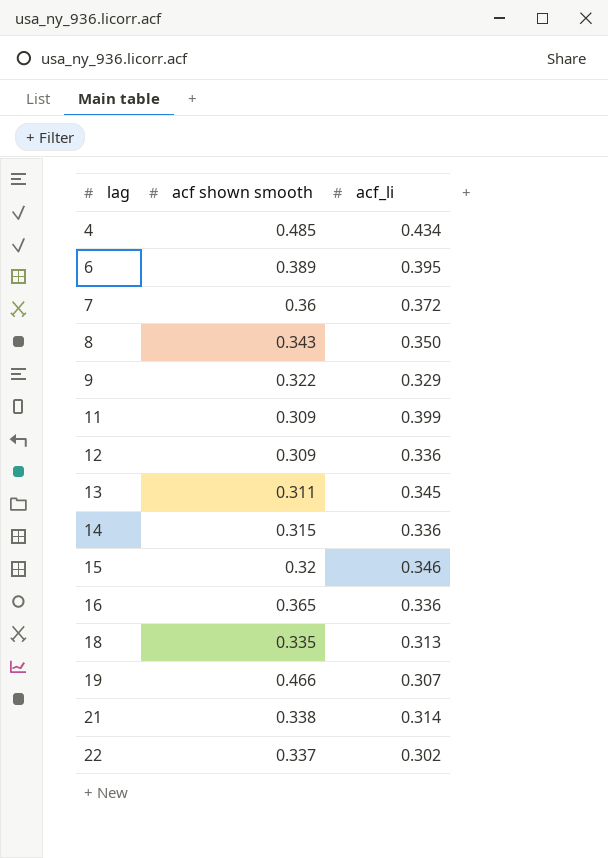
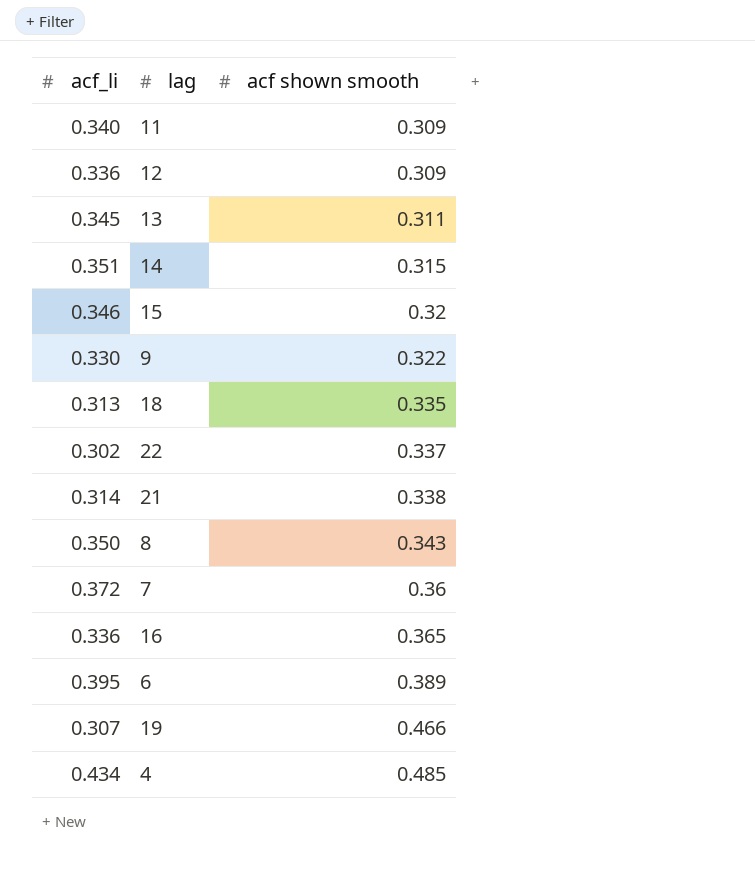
row order: lag ascending -> acf shown smooth ascending
column acf_li | position: 3 -> 1
11 | acf_li: 0.399 -> 0.340
14 | acf_li: 0.336 -> 0.351
9 | acf_li: 0.329 -> 0.330

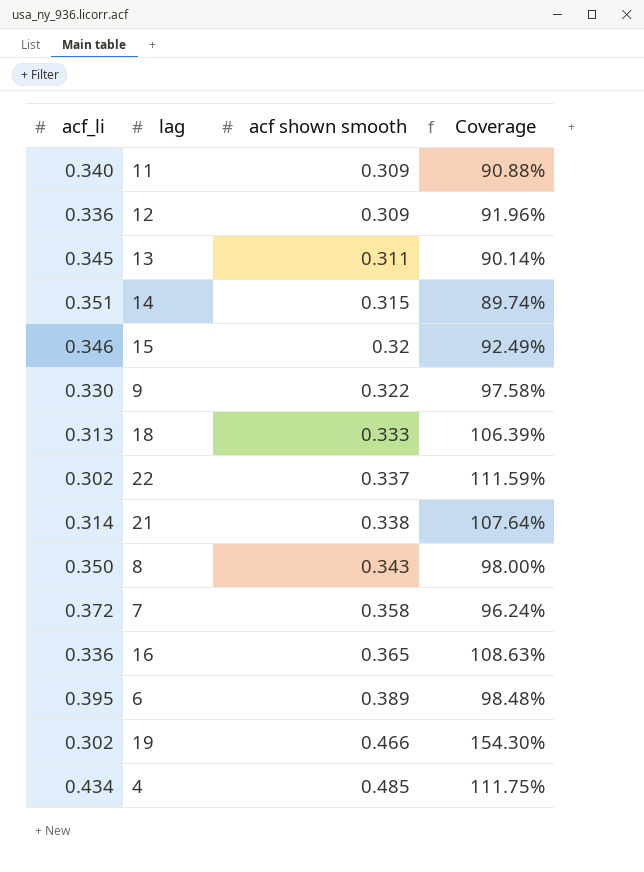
column Coverage | formula: none -> [acf shown smooth] / [acf_li]
18 | acf shown smooth: 0.335 -> 0.333
7 | acf shown smooth: 0.36 -> 0.358
19 | acf_li: 0.307 -> 0.302

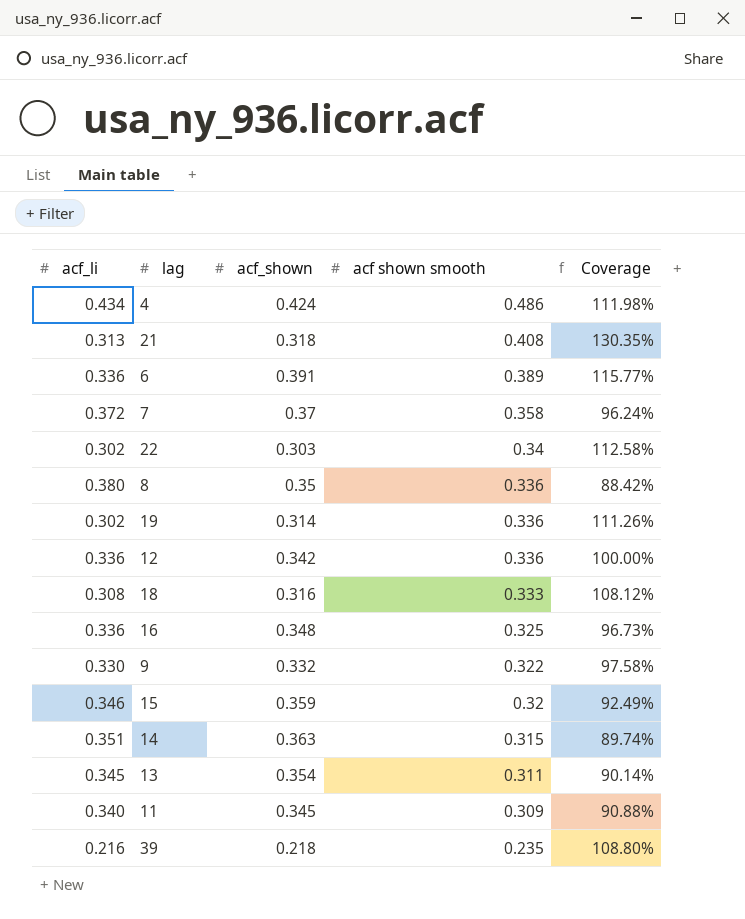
row order: acf shown smooth ascending -> acf shown smooth descending
column acf_shown | position: none -> 3
4 | acf shown smooth: 0.485 -> 0.486
4 | Coverage: 111.75% -> 111.98%
21 | acf_li: 0.314 -> 0.313
21 | acf shown smooth: 0.338 -> 0.408
21 | Coverage: 107.64% -> 130.35%
6 | acf_li: 0.395 -> 0.336
6 | Coverage: 98.48% -> 115.77%
22 | acf shown smooth: 0.337 -> 0.34
22 | Coverage: 111.59% -> 112.58%
8 | acf_li: 0.350 -> 0.380
8 | acf shown smooth: 0.343 -> 0.336
8 | Coverage: 98.00% -> 88.42%
19 | acf shown smooth: 0.466 -> 0.336
19 | Coverage: 154.30% -> 111.26%
12 | acf shown smooth: 0.309 -> 0.336
12 | Coverage: 91.96% -> 100.00%
18 | acf_li: 0.313 -> 0.308
18 | Coverage: 106.39% -> 108.12%
16 | acf shown smooth: 0.365 -> 0.325
16 | Coverage: 108.63% -> 96.73%
row 39: none -> 0.216 | 0.218 | 0.235 | 108.80%

